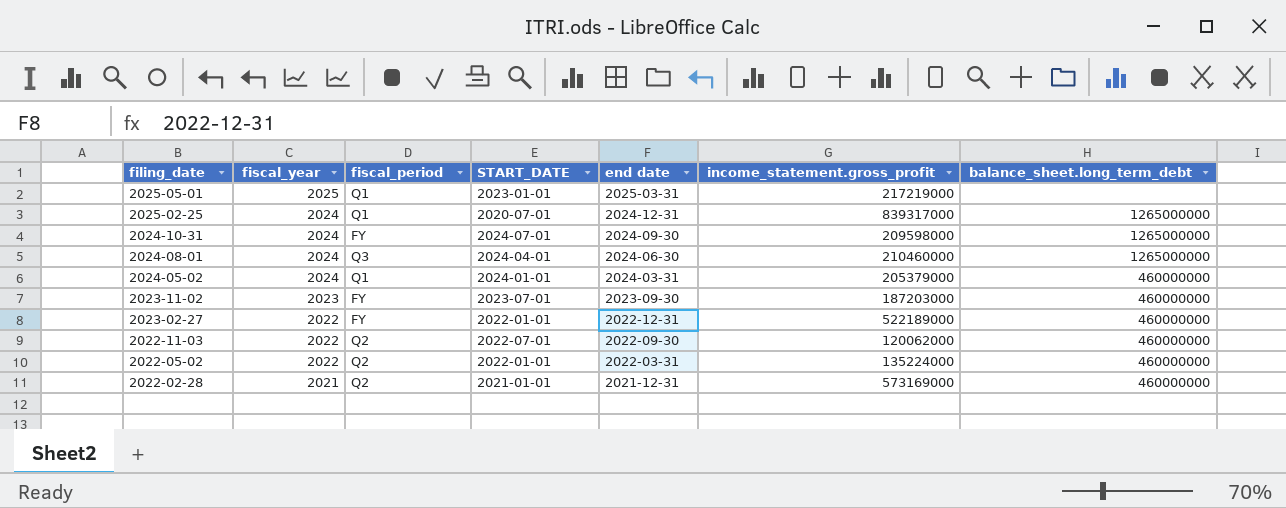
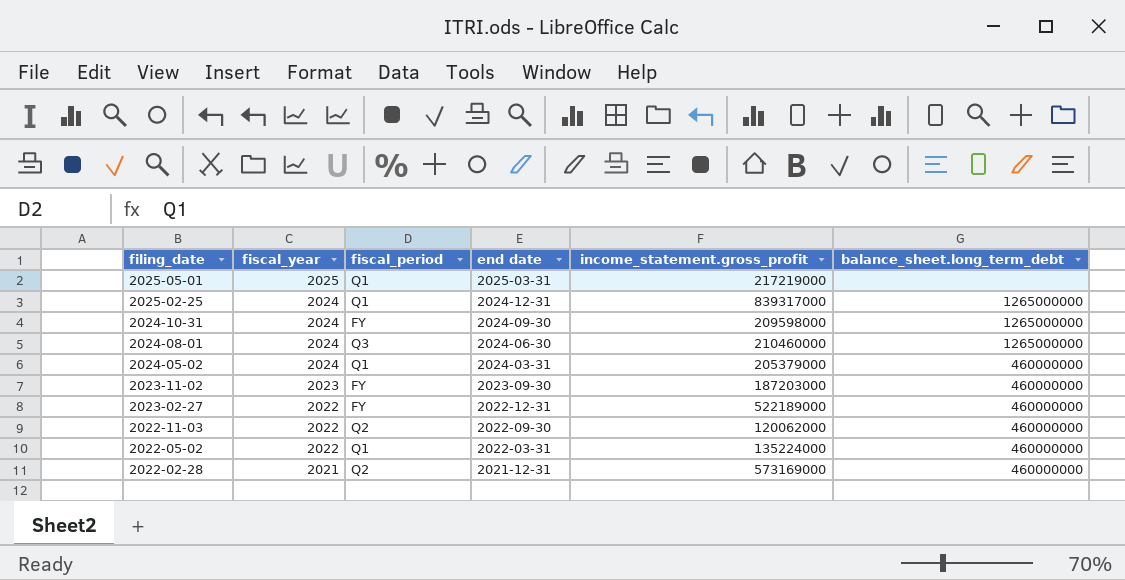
column START_DATE | position: 4 -> none
2022-05-02 | fiscal_period: Q2 -> Q1

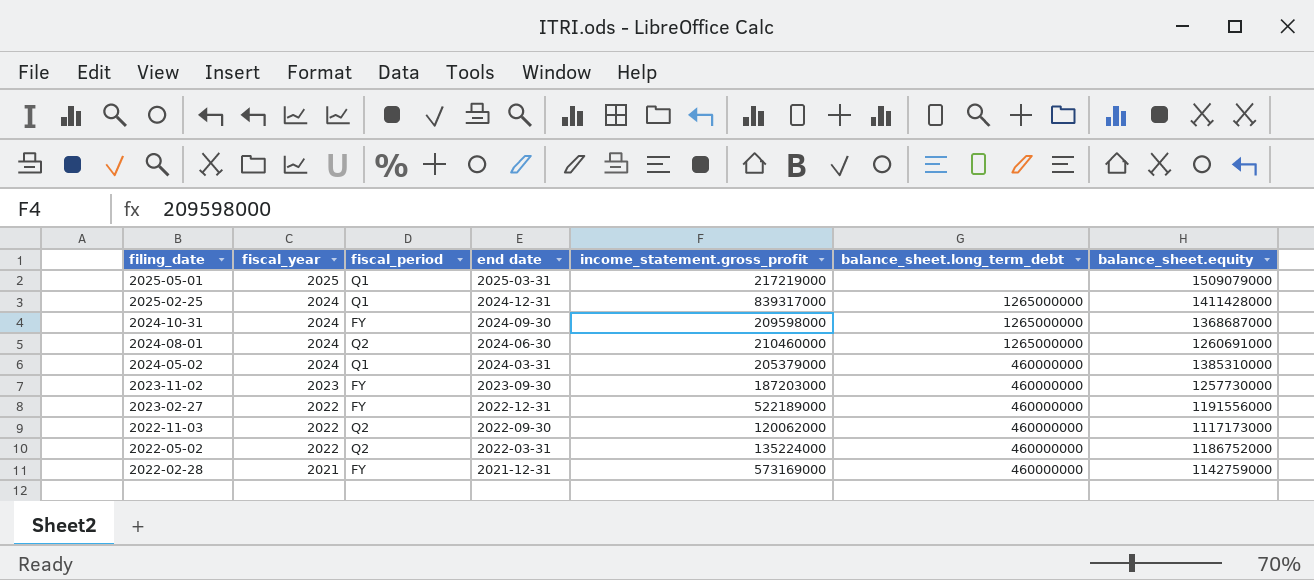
column balance_sheet.equity | position: none -> 7
2024-08-01 | fiscal_period: Q3 -> Q2
2022-05-02 | fiscal_period: Q1 -> Q2
2022-02-28 | fiscal_period: Q2 -> FY

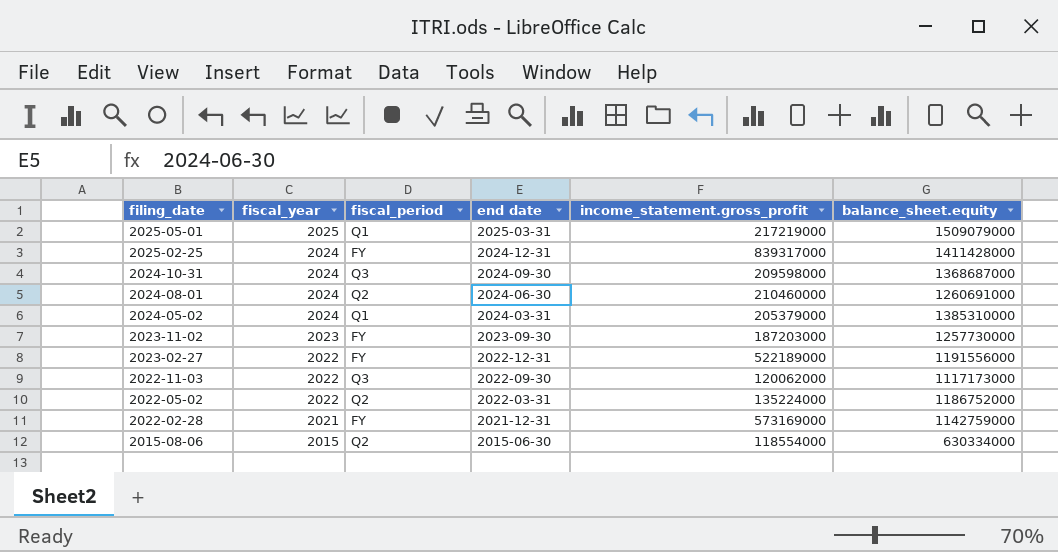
column balance_sheet.long_term_debt | position: 6 -> none
2025-02-25 | fiscal_period: Q1 -> FY
2024-10-31 | fiscal_period: FY -> Q3
2022-11-03 | fiscal_period: Q2 -> Q3
row 2015-08-06: none -> 2015 | Q2 | 2015-06-30 | 118554000 | 630334000

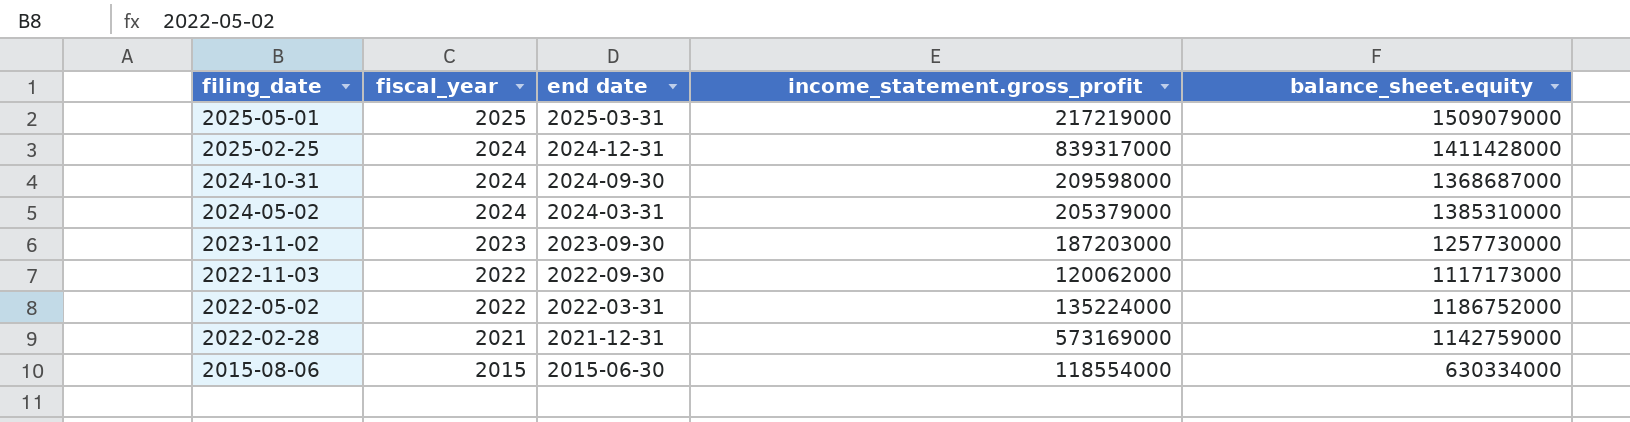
column fiscal_period | position: 3 -> none
row 2024-08-01: 2024 | Q2 | 2024-06-30 | 210460000 | 1260691000 -> none
row 2023-02-27: 2022 | FY | 2022-12-31 | 522189000 | 1191556000 -> none

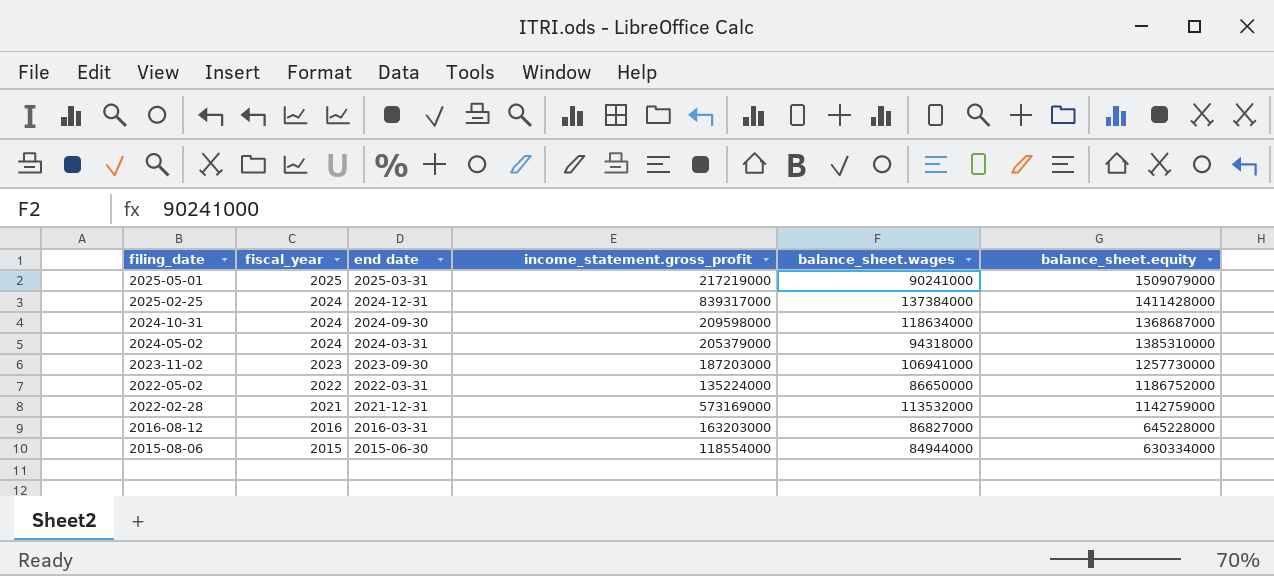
column balance_sheet.wages | position: none -> 5
row 2022-11-03: 2022 | 2022-09-30 | 120062000 | 1117173000 -> none
row 2016-08-12: none -> 2016 | 2016-03-31 | 163203000 | 86827000 | 645228000

